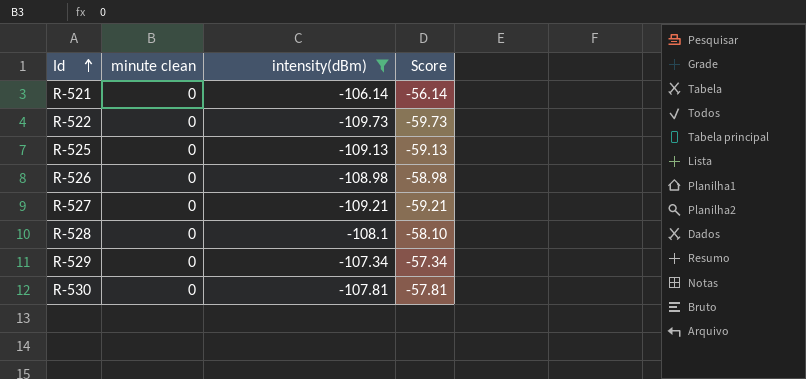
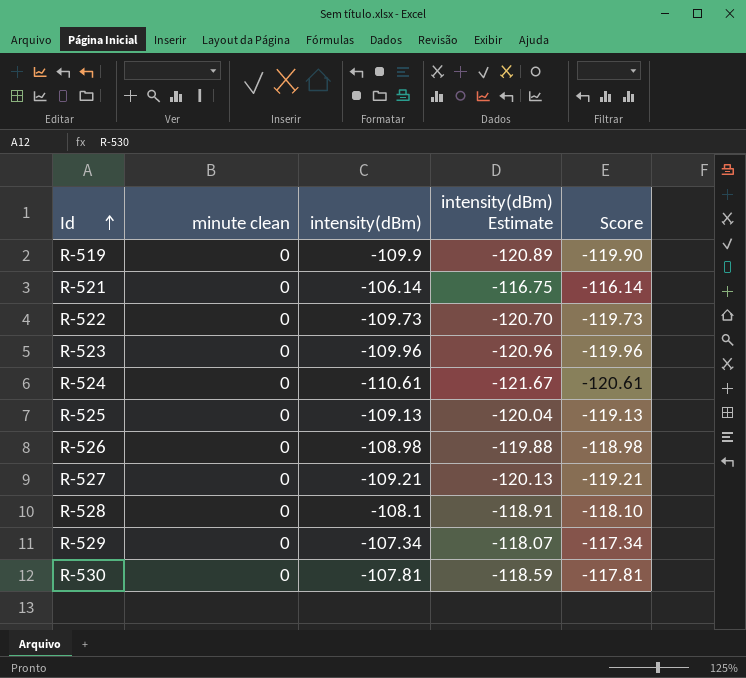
filter: intensity(dBm) >= -109.73 -> none
column intensity(dBm) Estimate | formula: none -> [intensity(dBm)] * 1.1
column Score | formula: [intensity(dBm)] + 50 -> [intensity(dBm)] - 10

